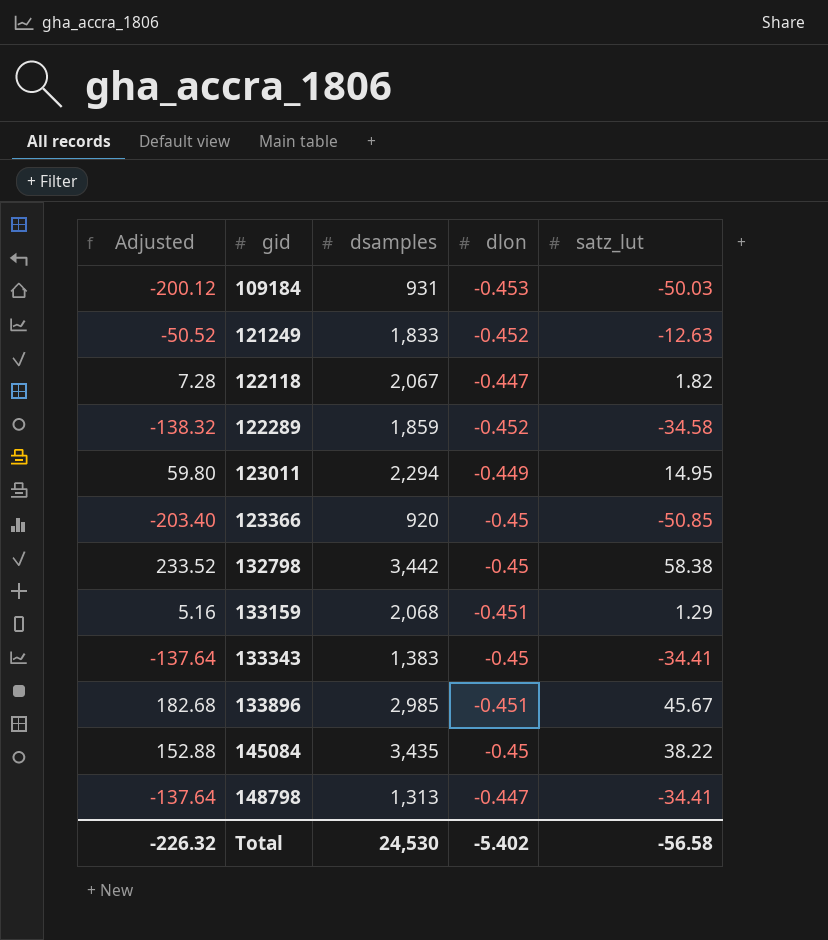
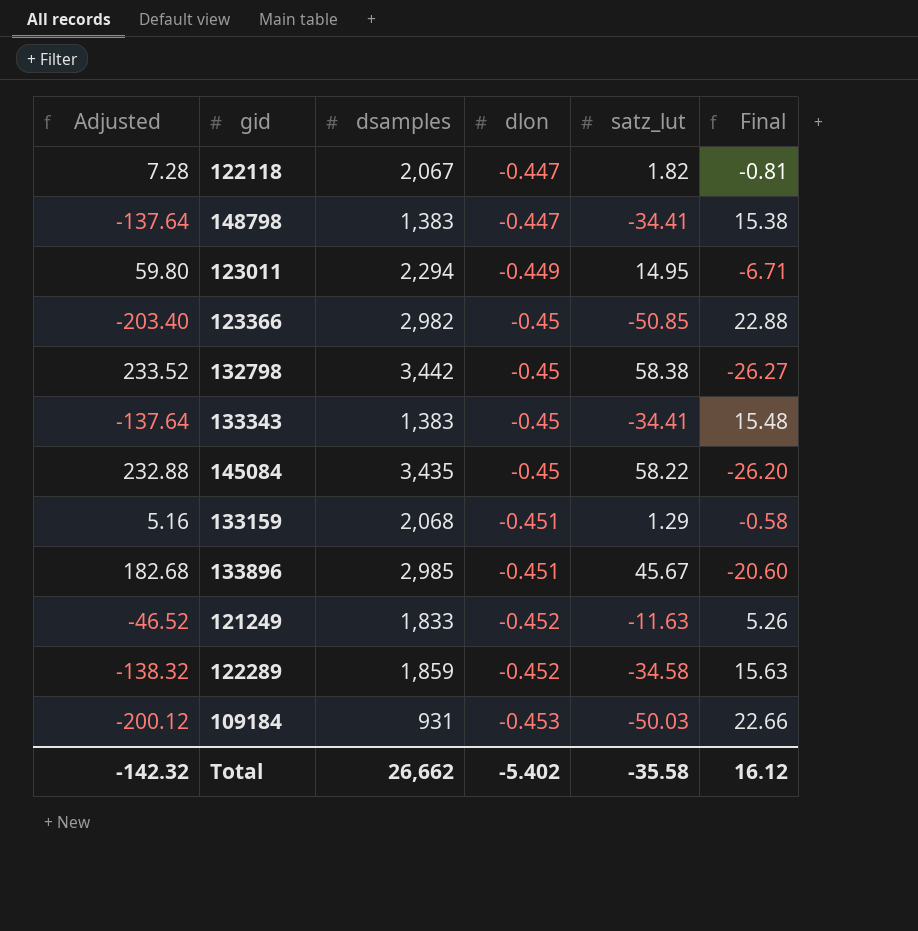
row order: gid ascending -> dlon descending
column Final | formula: none -> [dlon] * [satz_lut]
148798 | dsamples: 1,313 -> 1,383
123366 | dsamples: 920 -> 2,982
145084 | Adjusted: 152.88 -> 232.88
145084 | satz_lut: 38.22 -> 58.22
121249 | Adjusted: -50.52 -> -46.52
121249 | satz_lut: -12.63 -> -11.63
Total | Adjusted: -226.32 -> -142.32
Total | dsamples: 24,530 -> 26,662
Total | satz_lut: -56.58 -> -35.58

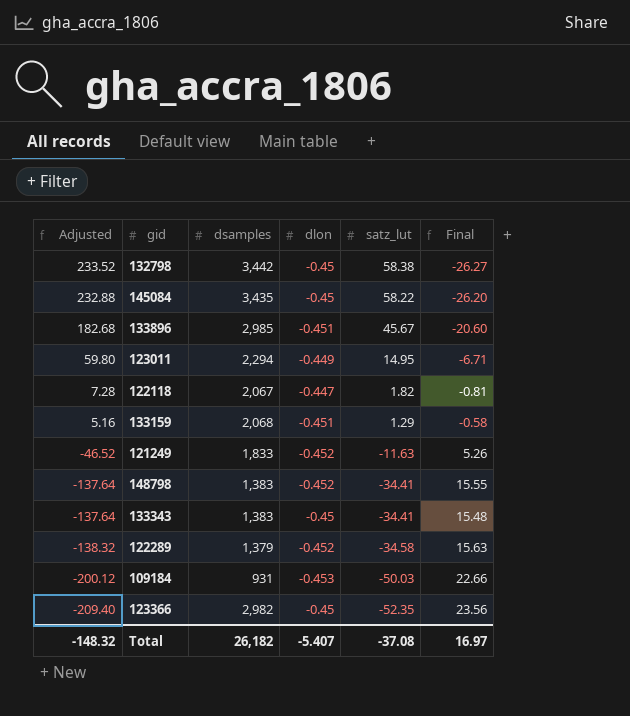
row order: dlon descending -> Adjusted descending
148798 | dlon: -0.447 -> -0.452
148798 | Final: 15.38 -> 15.55
122289 | dsamples: 1,859 -> 1,379
123366 | Adjusted: -203.40 -> -209.40
123366 | satz_lut: -50.85 -> -52.35
123366 | Final: 22.88 -> 23.56
Total | Adjusted: -142.32 -> -148.32
Total | dsamples: 26,662 -> 26,182
Total | dlon: -5.402 -> -5.407
Total | satz_lut: -35.58 -> -37.08
Total | Final: 16.12 -> 16.97

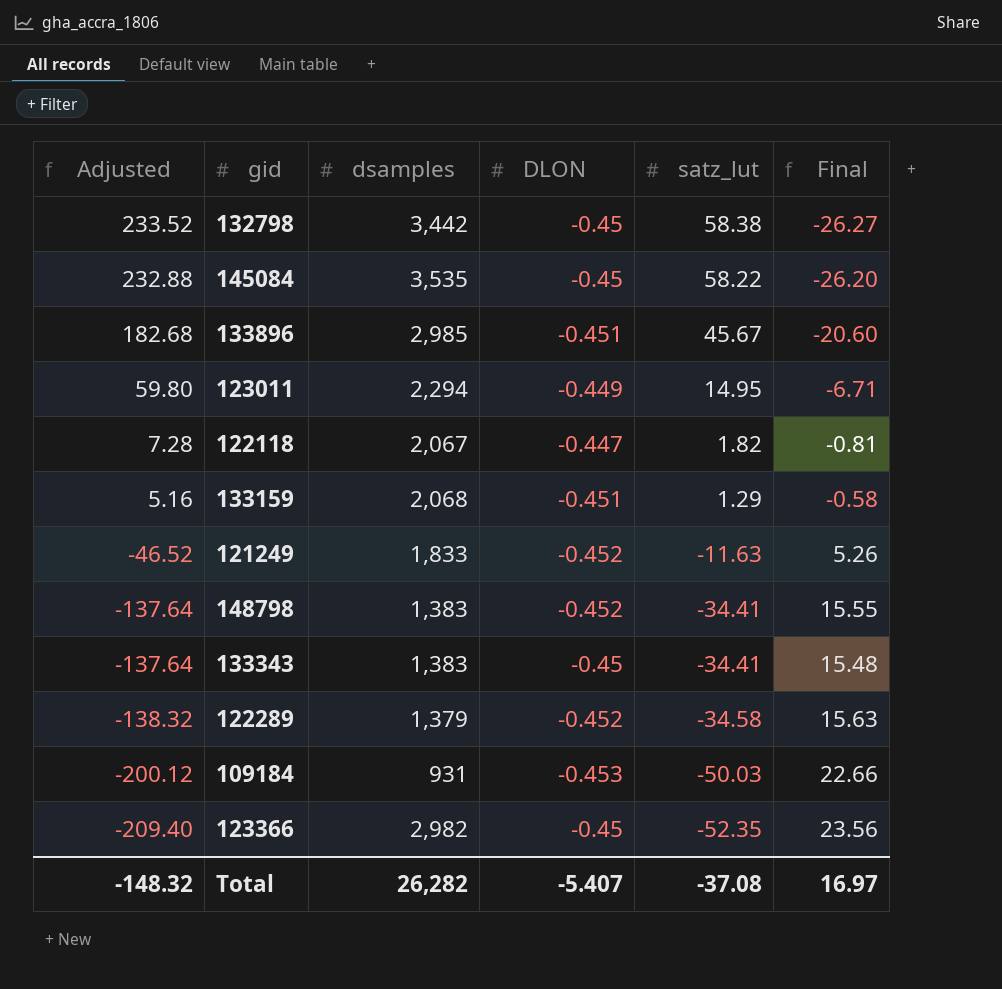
column name: dlon -> DLON
145084 | dsamples: 3,435 -> 3,535
Total | dsamples: 26,182 -> 26,282

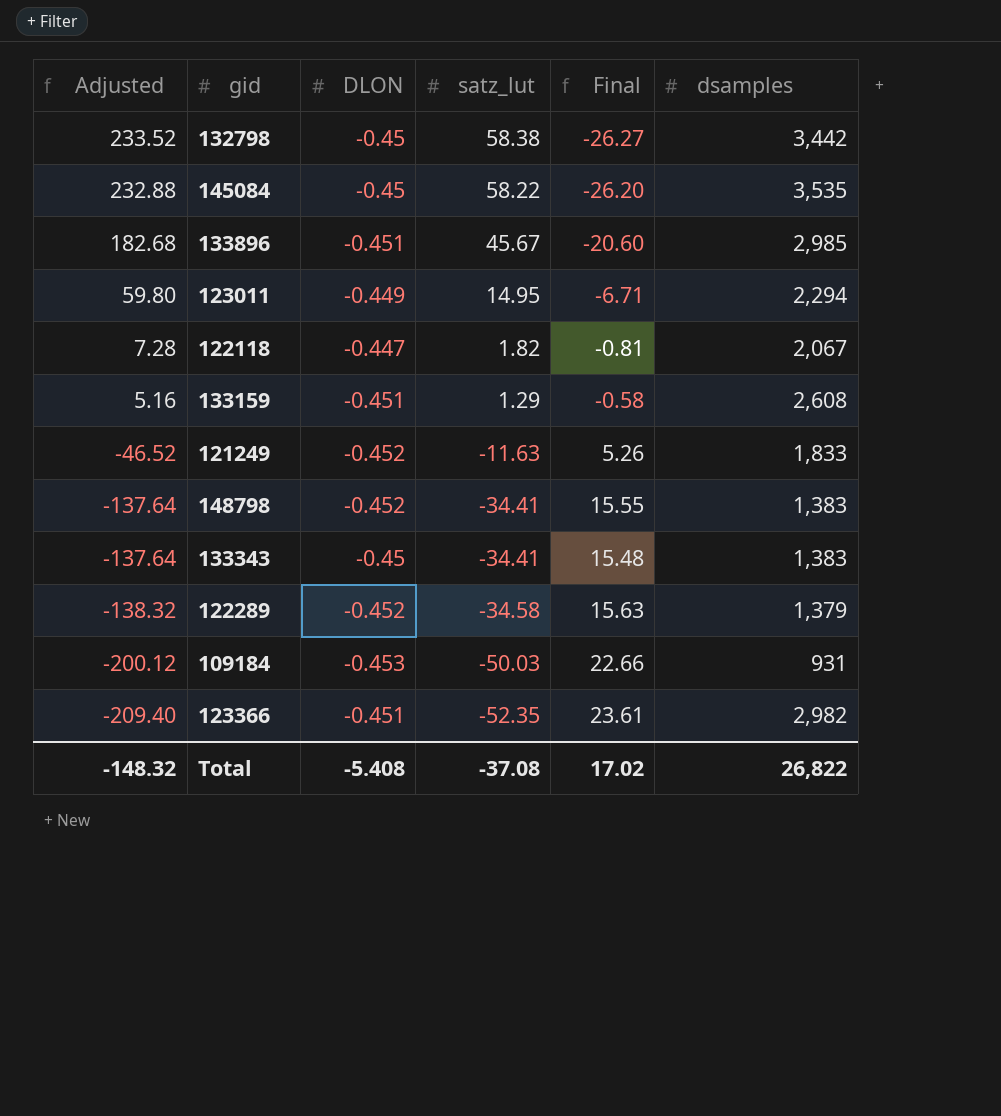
column dsamples | position: 3 -> 6
133159 | dsamples: 2,068 -> 2,608
123366 | DLON: -0.45 -> -0.451
123366 | Final: 23.56 -> 23.61
Total | DLON: -5.407 -> -5.408
Total | Final: 16.97 -> 17.02
Total | dsamples: 26,282 -> 26,822

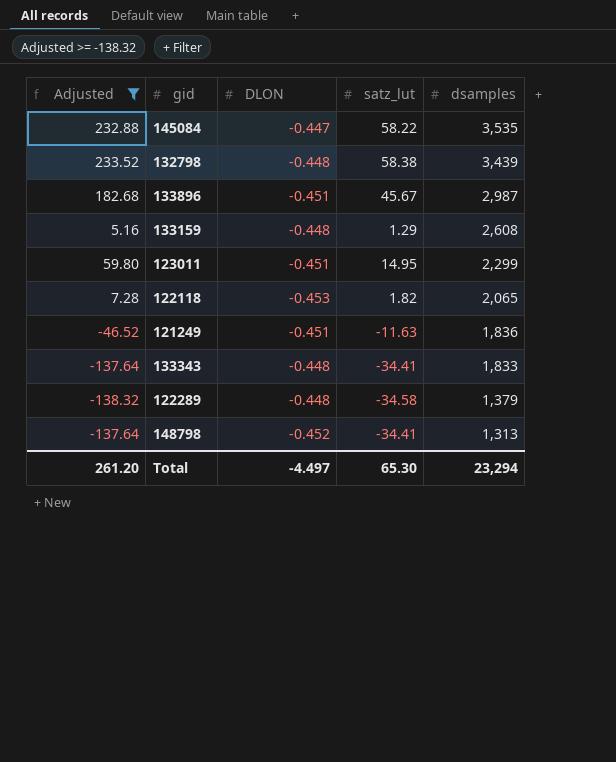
filter: none -> Adjusted >= -138.32
row order: Adjusted descending -> dsamples descending
column Final | formula: [DLON] * [satz_lut] -> none
145084 | DLON: -0.45 -> -0.447
132798 | DLON: -0.45 -> -0.448
132798 | dsamples: 3,442 -> 3,439
133896 | dsamples: 2,985 -> 2,987
133159 | DLON: -0.451 -> -0.448
123011 | DLON: -0.449 -> -0.451
123011 | dsamples: 2,294 -> 2,299
122118 | DLON: -0.447 -> -0.453
122118 | dsamples: 2,067 -> 2,065
121249 | DLON: -0.452 -> -0.451
121249 | dsamples: 1,833 -> 1,836
133343 | DLON: -0.45 -> -0.448
133343 | dsamples: 1,383 -> 1,833
122289 | DLON: -0.452 -> -0.448
148798 | dsamples: 1,383 -> 1,313
Total | Adjusted: -148.32 -> 261.20
Total | DLON: -5.408 -> -4.497
Total | satz_lut: -37.08 -> 65.30
Total | dsamples: 26,822 -> 23,294

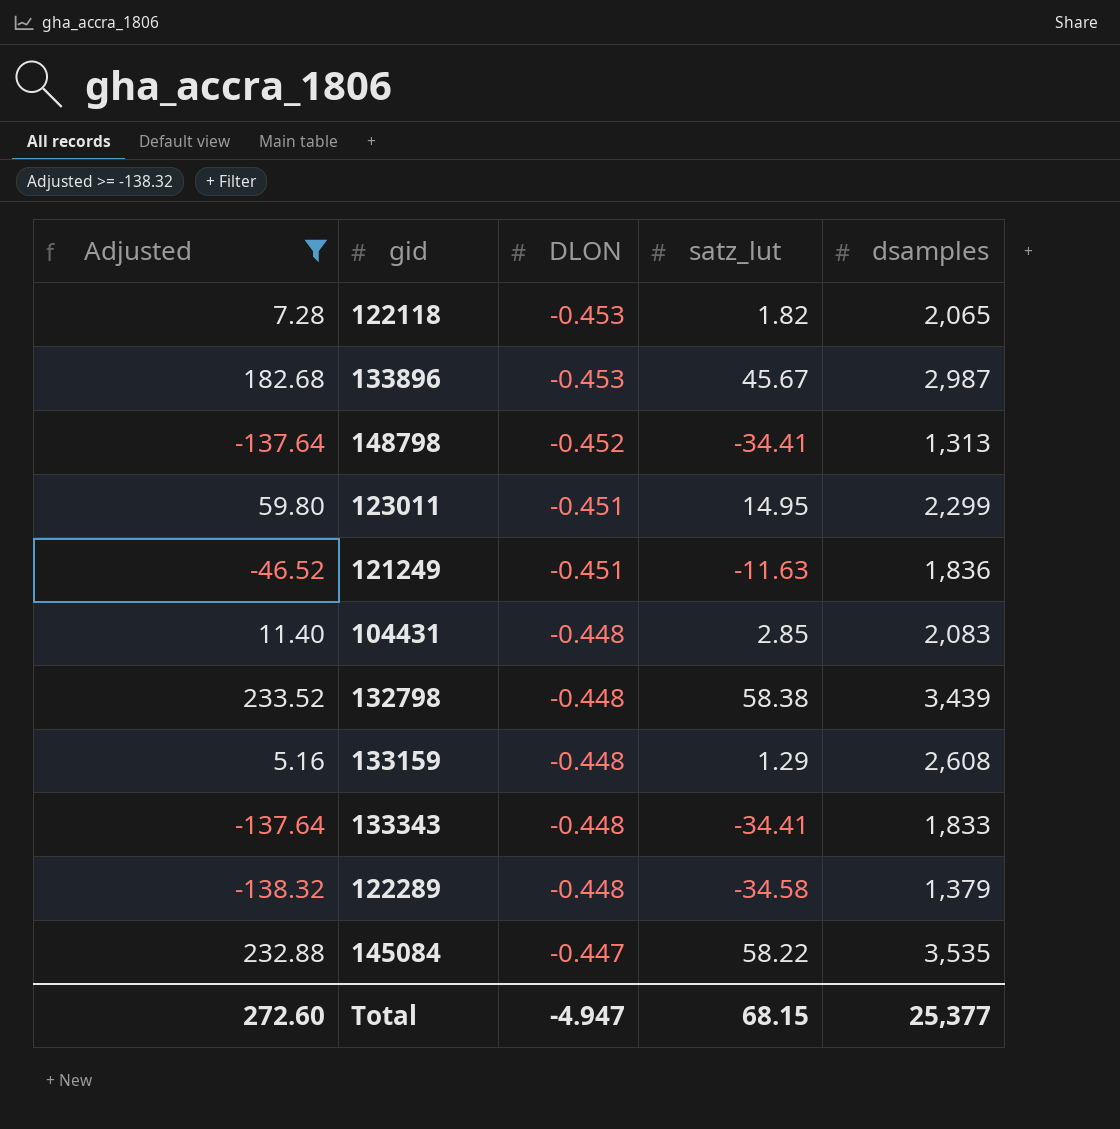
row order: dsamples descending -> DLON ascending
133896 | DLON: -0.451 -> -0.453
row 104431: none -> 11.40 | -0.448 | 2.85 | 2,083
Total | Adjusted: 261.20 -> 272.60
Total | DLON: -4.497 -> -4.947
Total | satz_lut: 65.30 -> 68.15
Total | dsamples: 23,294 -> 25,377

